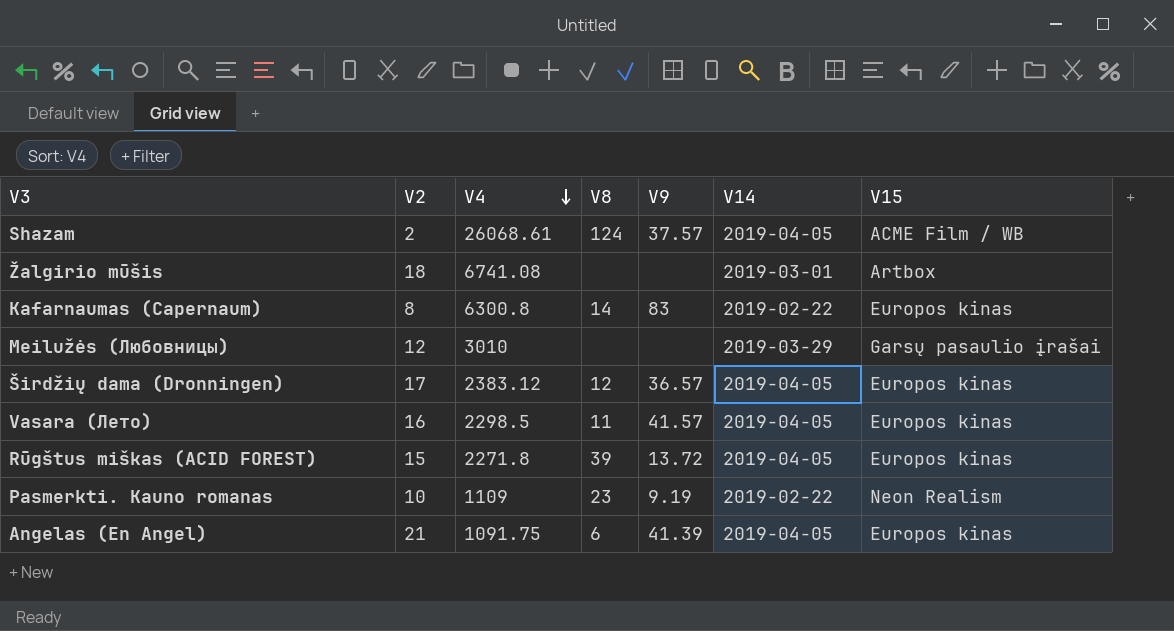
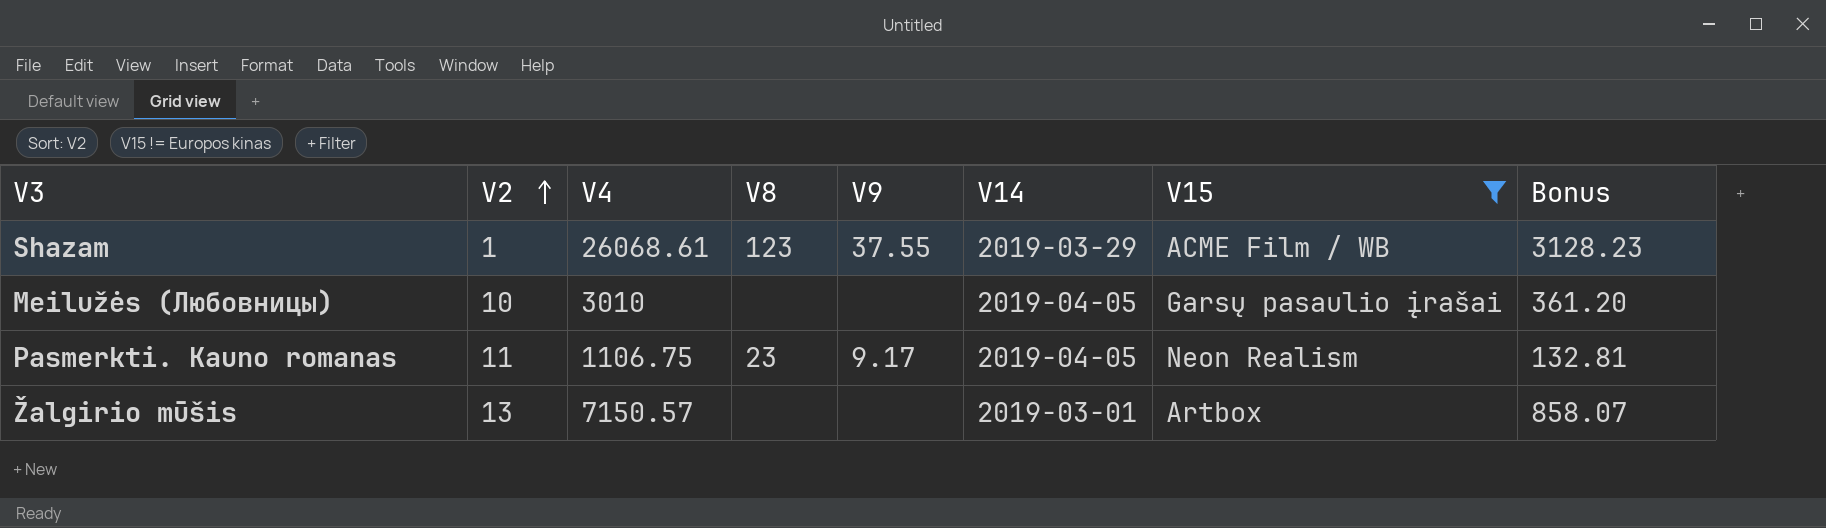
filter: none -> V15 != Europos kinas
row order: V4 descending -> V2 ascending
column Bonus | formula: none -> [V4] * 0.12
Shazam | V2: 2 -> 1
Shazam | V8: 124 -> 123
Shazam | V9: 37.57 -> 37.55
Shazam | V14: 2019-04-05 -> 2019-03-29
Meilužės (Любовницы) | V2: 12 -> 10
Meilužės (Любовницы) | V14: 2019-03-29 -> 2019-04-05
Pasmerkti. Kauno romanas | V2: 10 -> 11
Pasmerkti. Kauno romanas | V4: 1109 -> 1106.75
Pasmerkti. Kauno romanas | V9: 9.19 -> 9.17
Pasmerkti. Kauno romanas | V14: 2019-02-22 -> 2019-04-05
Žalgirio mūšis | V2: 18 -> 13
Žalgirio mūšis | V4: 6741.08 -> 7150.57

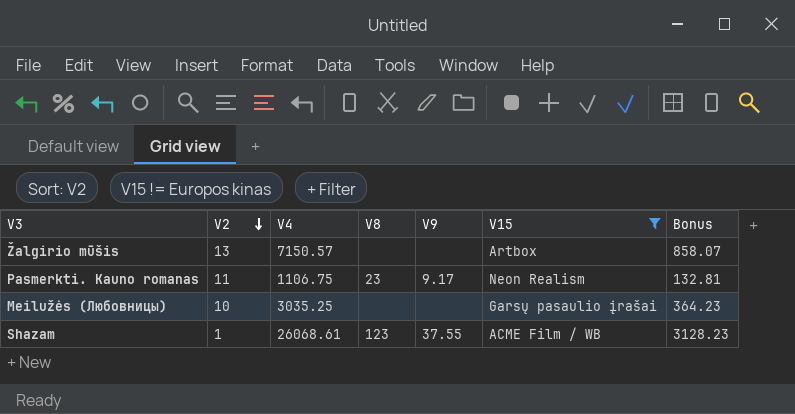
row order: V2 ascending -> V2 descending
column V14 | position: 6 -> none
Meilužės (Любовницы) | V4: 3010 -> 3035.25
Meilužės (Любовницы) | Bonus: 361.20 -> 364.23

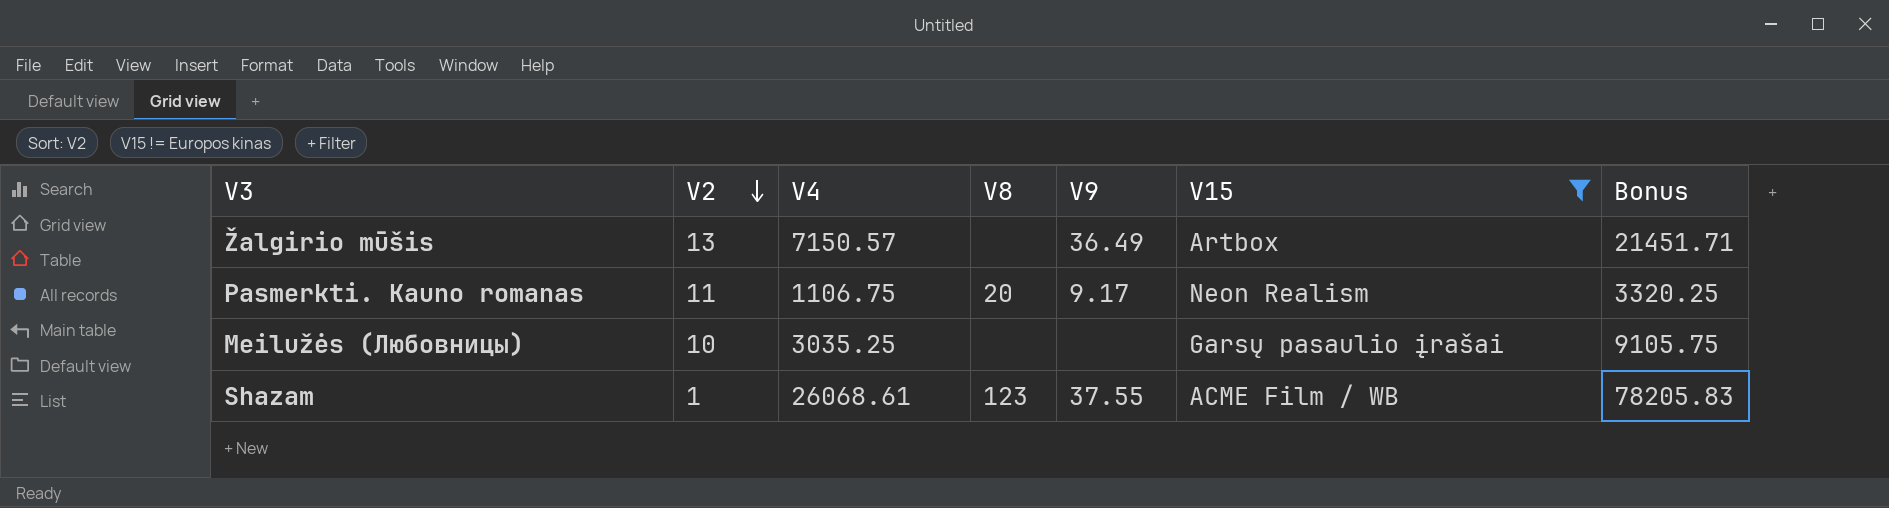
column Bonus | formula: [V4] * 0.12 -> [V4] * 3
Žalgirio mūšis | V9: none -> 36.49
Pasmerkti. Kauno romanas | V8: 23 -> 20

